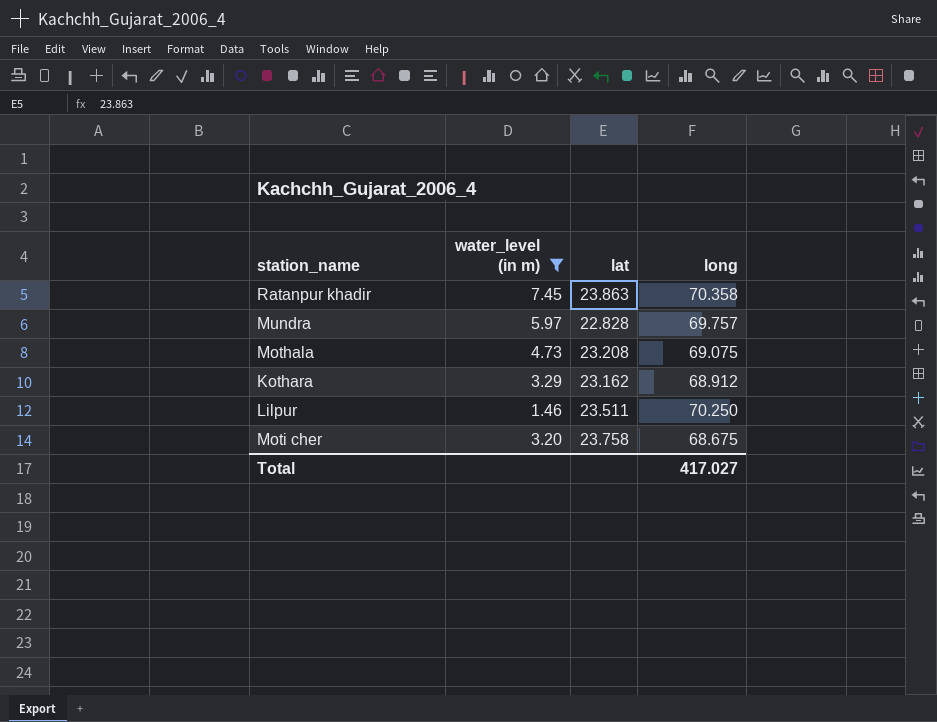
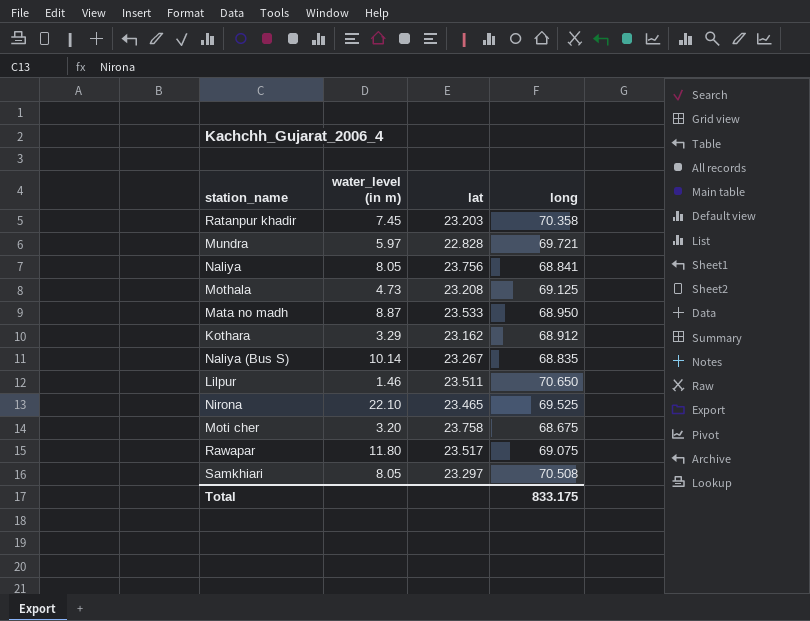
filter: water_level (in m) <= 7.45 -> none
Ratanpur khadir | lat: 23.863 -> 23.203
Mundra | long: 69.757 -> 69.721
Mothala | long: 69.075 -> 69.125
Lilpur | long: 70.250 -> 70.650
Total | long: 417.027 -> 833.175

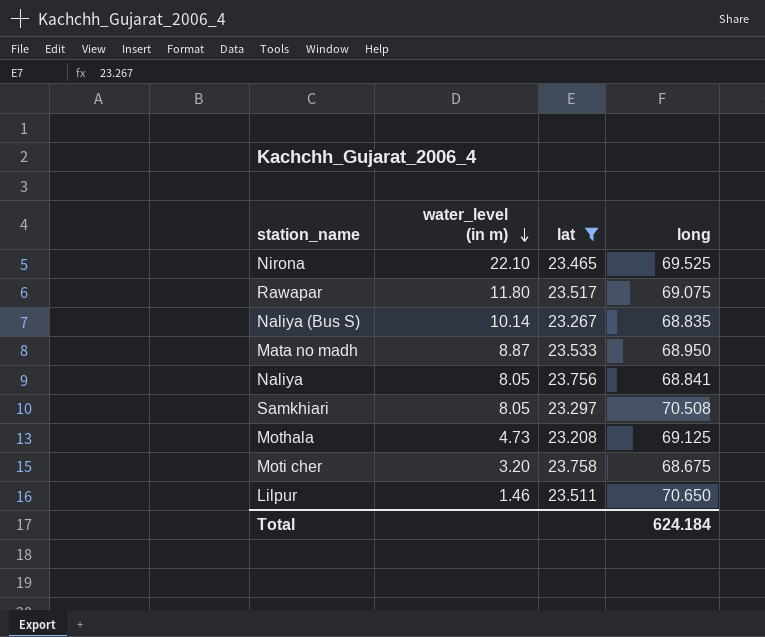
filter: none -> lat >= 23.208
row order: none -> water_level (in m) descending
Total | long: 833.175 -> 624.184

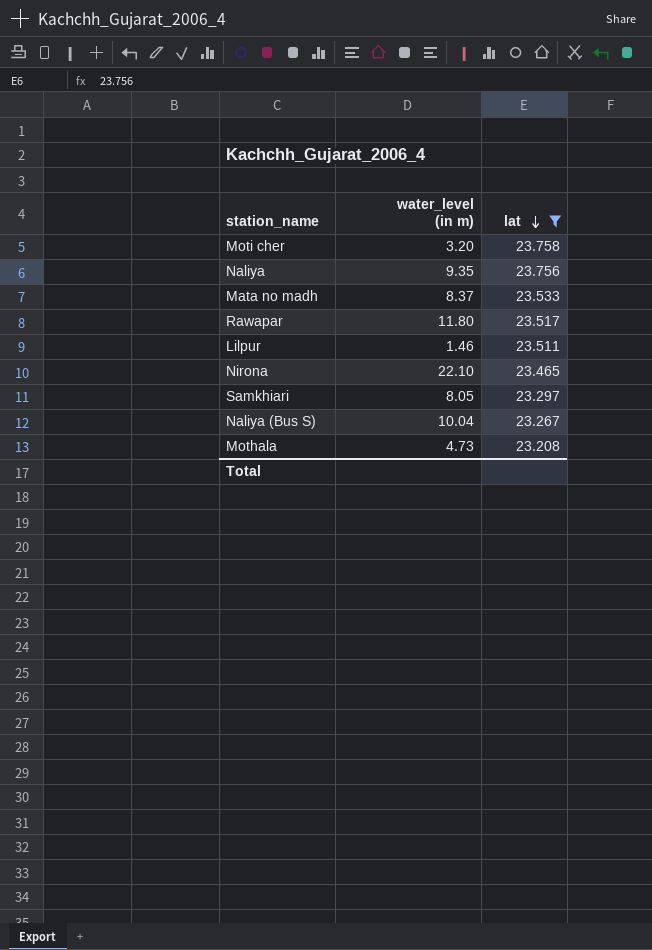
row order: water_level (in m) descending -> lat descending
column long | position: 4 -> none
Naliya | water_level (in m): 8.05 -> 9.35
Mata no madh | water_level (in m): 8.87 -> 8.37
Naliya (Bus S) | water_level (in m): 10.14 -> 10.04

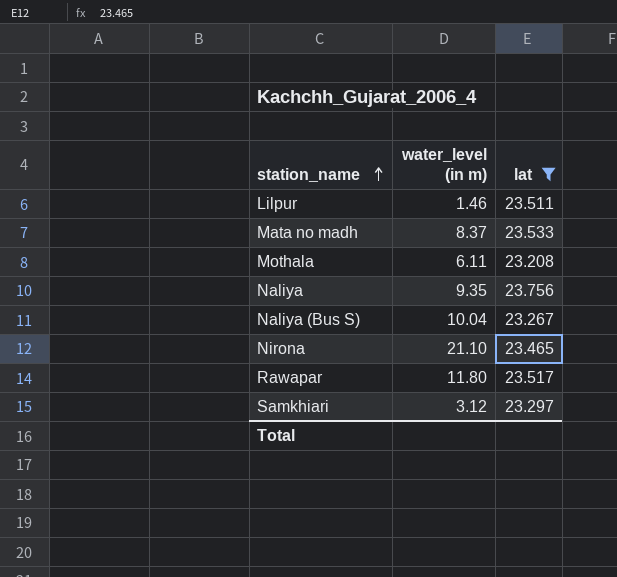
row order: lat descending -> station_name ascending
row Moti cher: 3.20 | 23.758 -> none
Mothala | water_level (in m): 4.73 -> 6.11
Nirona | water_level (in m): 22.10 -> 21.10
Samkhiari | water_level (in m): 8.05 -> 3.12

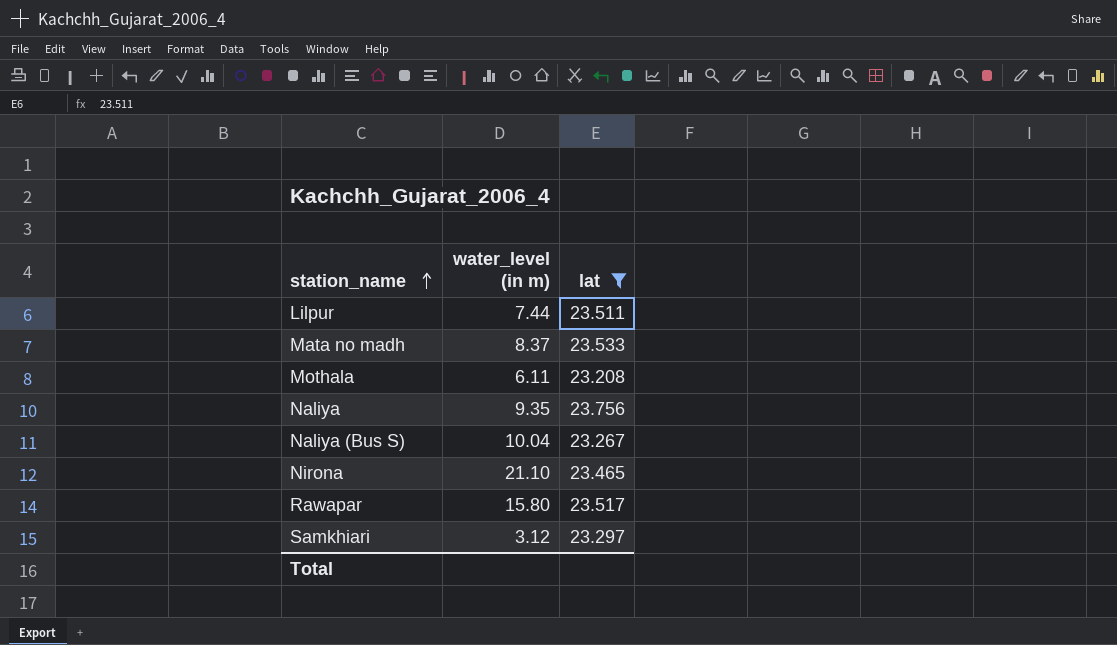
Lilpur | water_level (in m): 1.46 -> 7.44
Rawapar | water_level (in m): 11.80 -> 15.80

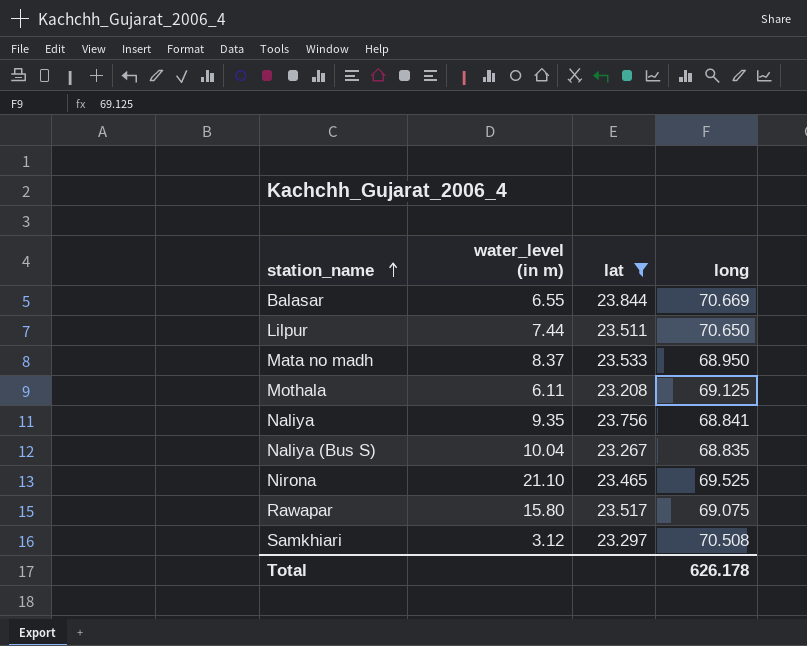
column long | position: none -> 4
row Balasar: none -> 6.55 | 23.844 | 70.669

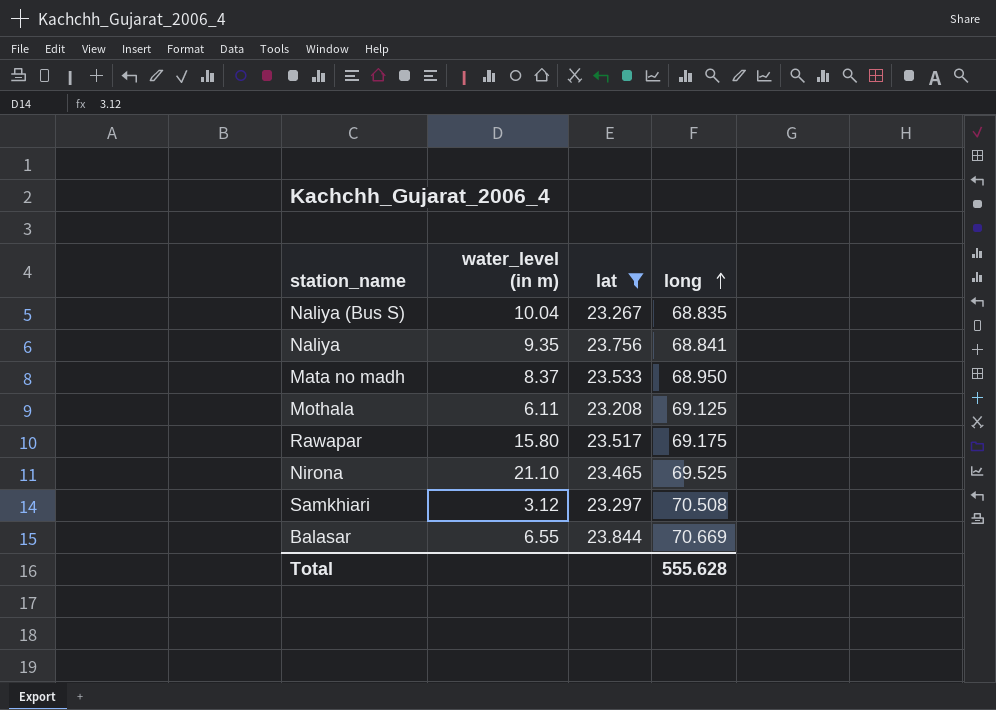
row order: station_name ascending -> long ascending
row Lilpur: 7.44 | 23.511 | 70.650 -> none
Rawapar | long: 69.075 -> 69.175
Total | long: 626.178 -> 555.628

